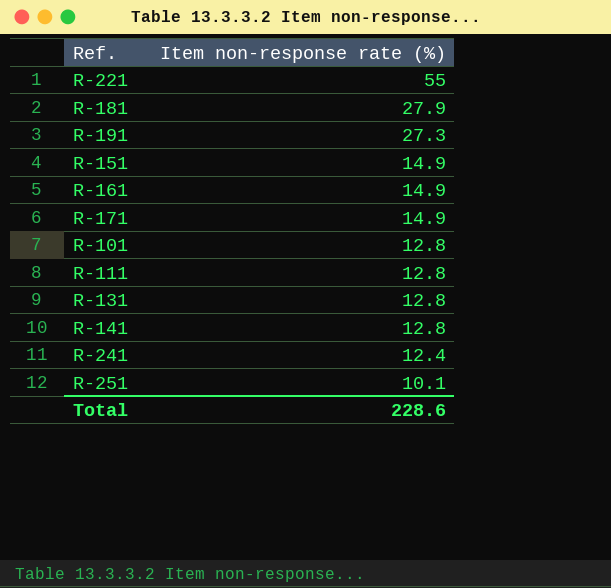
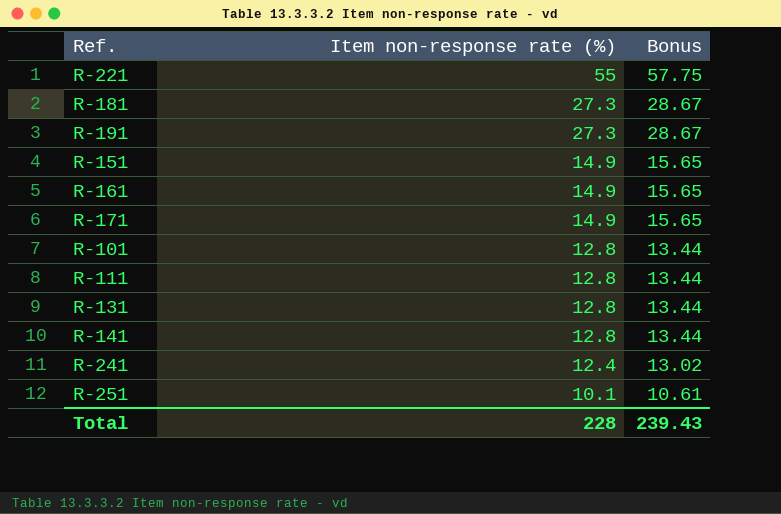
column Bonus | formula: none -> [Item non-response rate (%)] * 1.05
R-181 | Item non-response rate (%): 27.9 -> 27.3
Total | Item non-response rate (%): 228.6 -> 228

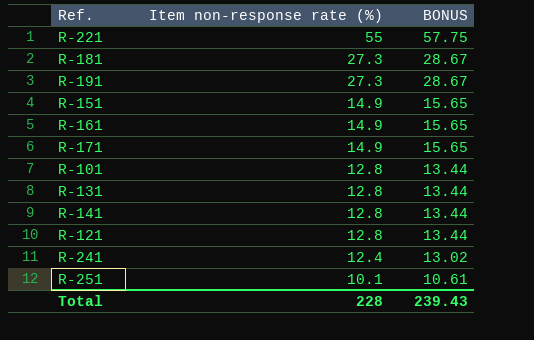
column name: Bonus -> BONUS
row R-111: 12.8 | 13.44 -> none
row R-121: none -> 12.8 | 13.44

